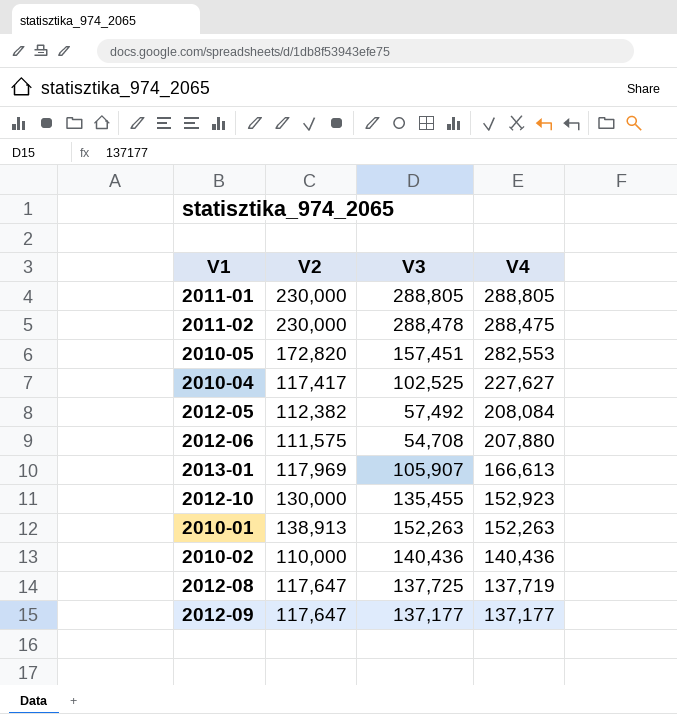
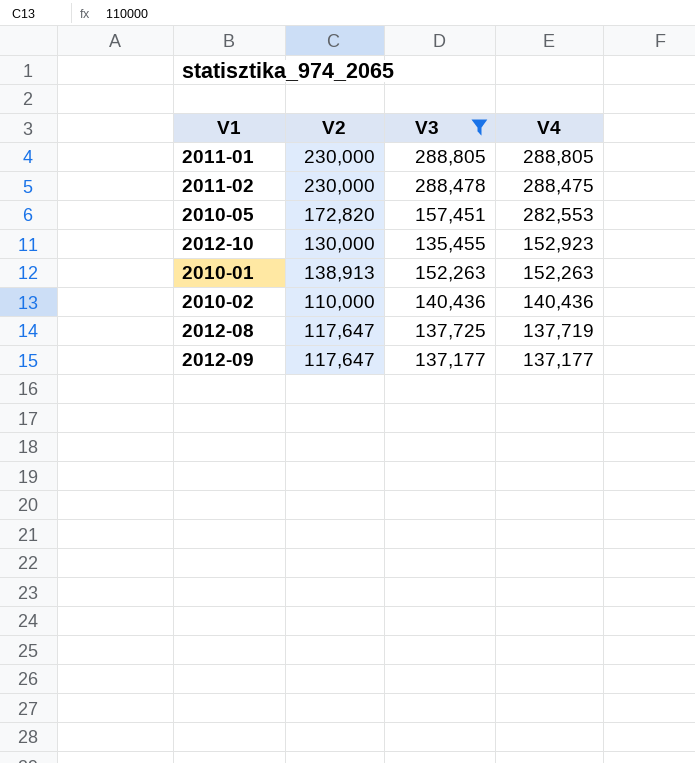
filter: none -> V3 >= 135,455

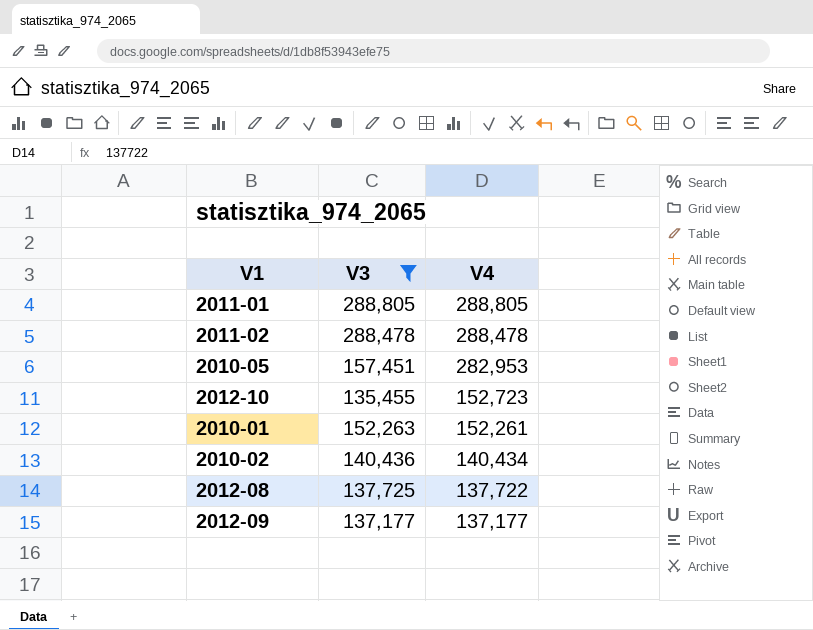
column V2 | position: 2 -> none
2011-02 | V4: 288,475 -> 288,478
2010-05 | V4: 282,553 -> 282,953
2012-10 | V4: 152,923 -> 152,723
2010-01 | V4: 152,263 -> 152,261
2010-02 | V4: 140,436 -> 140,434
2012-08 | V4: 137,719 -> 137,722

